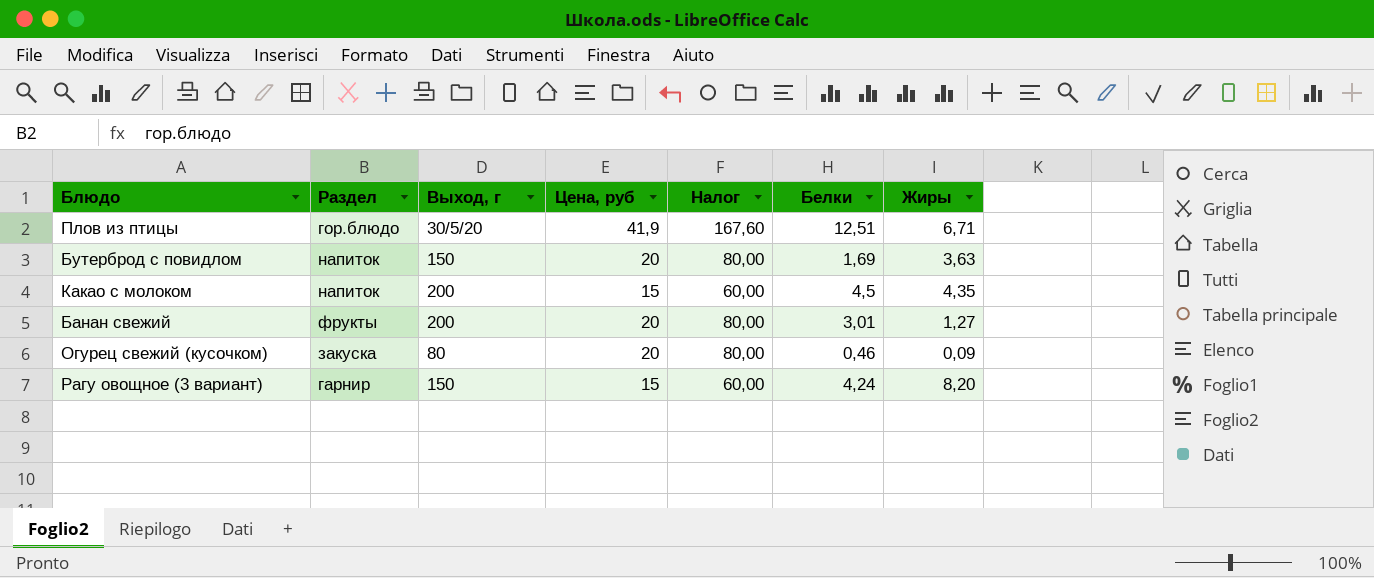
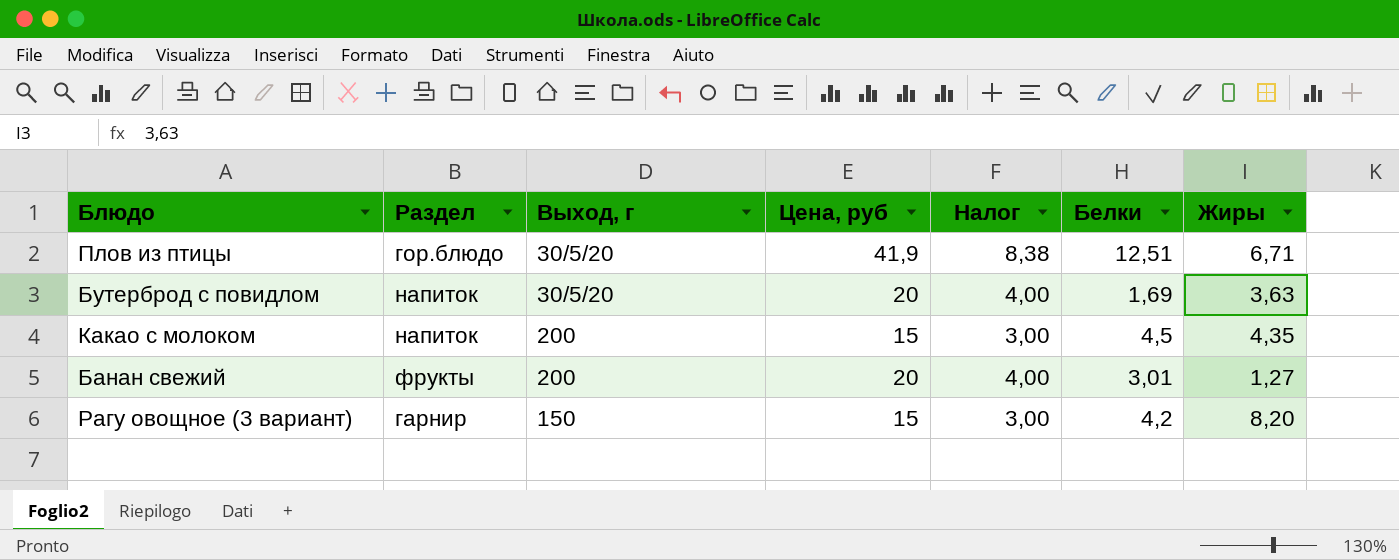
column Налог | formula: [Цена, руб] * 4 -> [Цена, руб] * 0,2
row Огурец свежий (кусочком): закуска | 80 | 20 | 80,00 | 0,46 | 0,09 -> none
Бутерброд с повидлом | Выход, г: 150 -> 30/5/20
Рагу овощное (3 вариант) | Белки: 4,24 -> 4,2

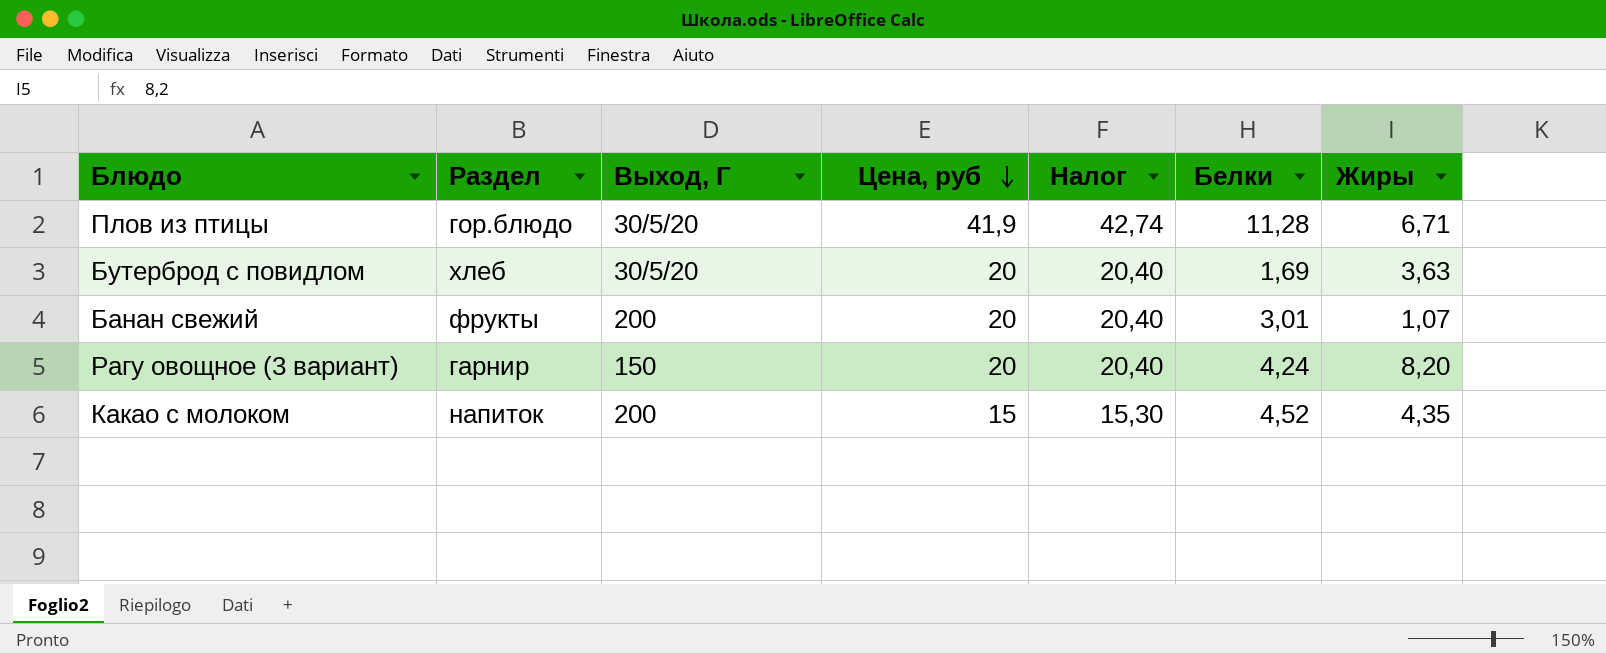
row order: none -> Цена, руб descending
column name: Выход, г -> Выход, Г
column Налог | formula: [Цена, руб] * 0,2 -> [Цена, руб] * 1,02
Плов из птицы | Белки: 12,51 -> 11,28
Бутерброд с повидлом | Раздел: напиток -> хлеб
Банан свежий | Жиры: 1,27 -> 1,07
Рагу овощное (3 вариант) | Цена, руб: 15 -> 20
Рагу овощное (3 вариант) | Белки: 4,2 -> 4,24
Какао с молоком | Белки: 4,5 -> 4,52

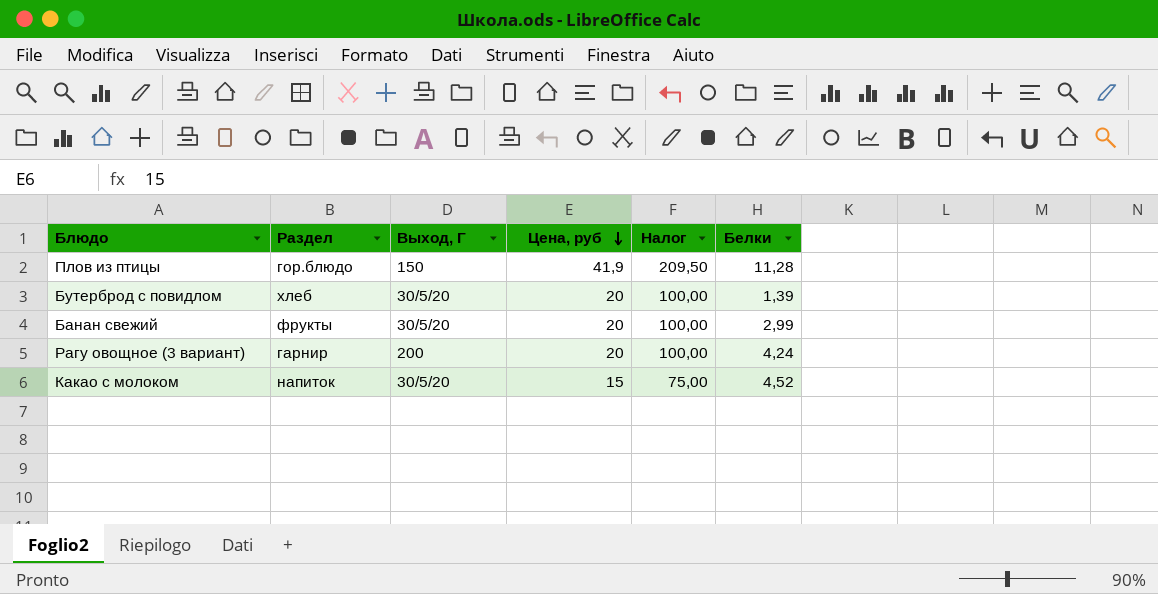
column Жиры | position: 7 -> none
column Налог | formula: [Цена, руб] * 1,02 -> [Цена, руб] * 5
Плов из птицы | Выход, Г: 30/5/20 -> 150
Бутерброд с повидлом | Белки: 1,69 -> 1,39
Банан свежий | Выход, Г: 200 -> 30/5/20
Банан свежий | Белки: 3,01 -> 2,99
Рагу овощное (3 вариант) | Выход, Г: 150 -> 200
Какао с молоком | Выход, Г: 200 -> 30/5/20

